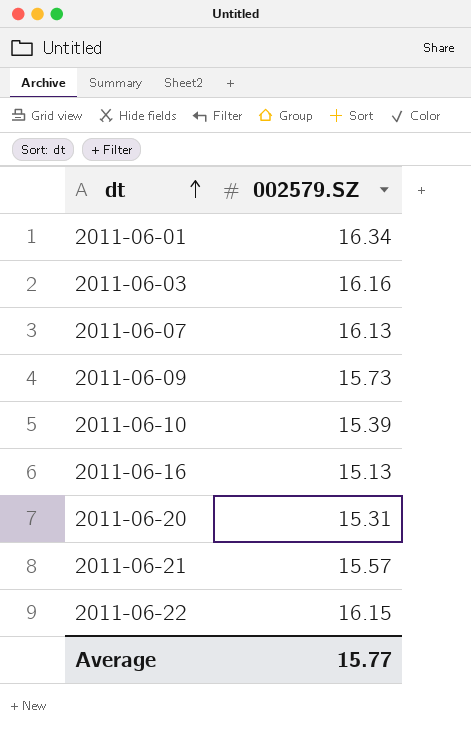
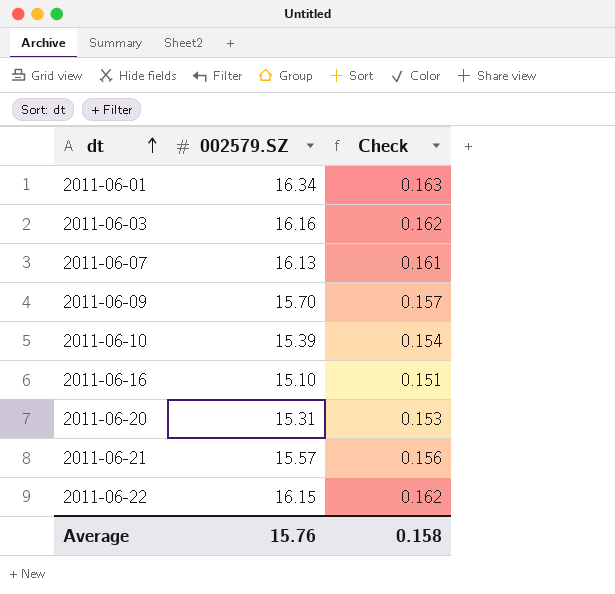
column Check | formula: none -> [002579.SZ] * 0.01
2011-06-09 | 002579.SZ: 15.73 -> 15.70
2011-06-16 | 002579.SZ: 15.13 -> 15.10
Average | 002579.SZ: 15.77 -> 15.76

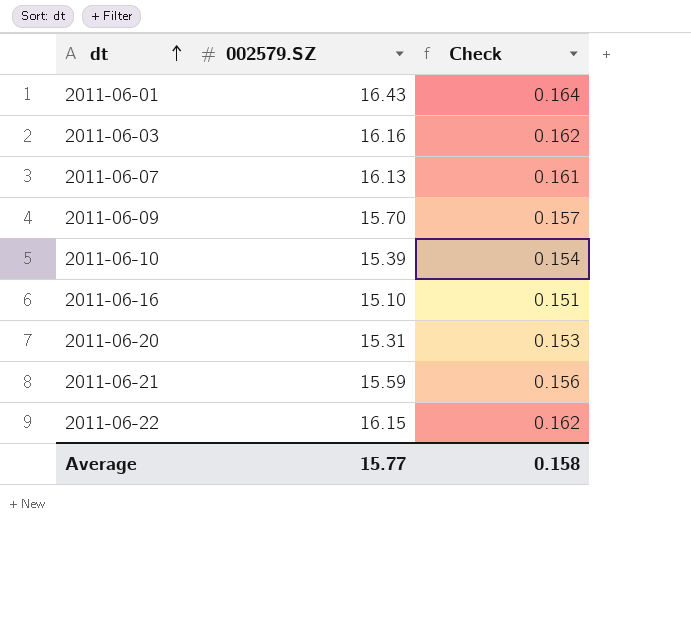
2011-06-01 | 002579.SZ: 16.34 -> 16.43
2011-06-01 | Check: 0.163 -> 0.164
2011-06-21 | 002579.SZ: 15.57 -> 15.59
Average | 002579.SZ: 15.76 -> 15.77

